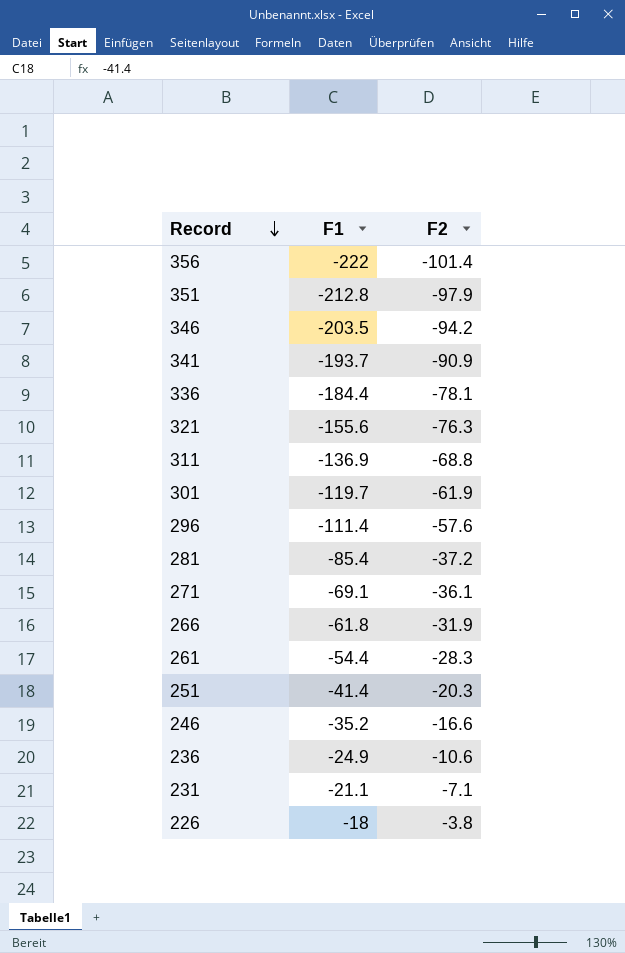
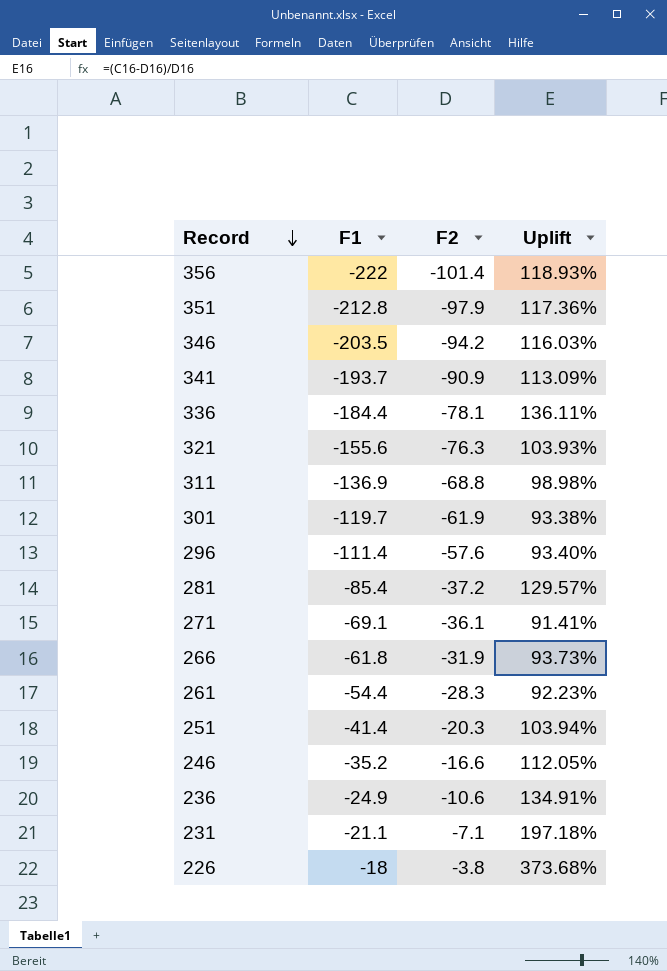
column Uplift | formula: none -> ([F1] - [F2]) / [F2]

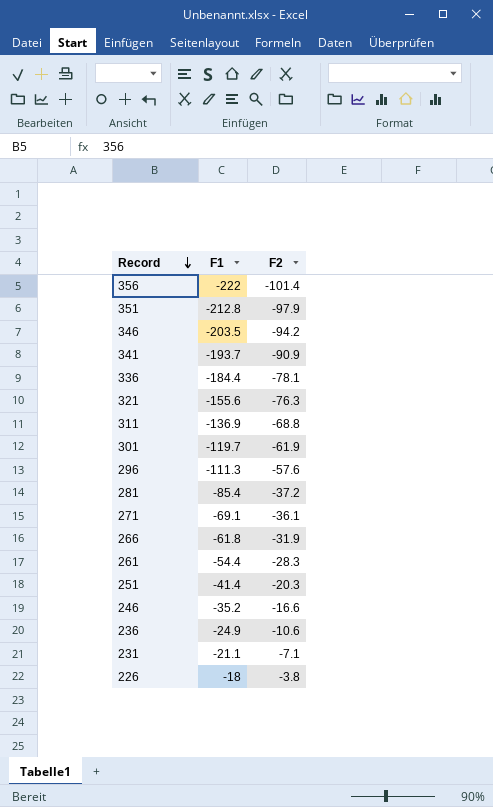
column Uplift | formula: ([F1] - [F2]) / [F2] -> none
296 | F1: -111.4 -> -111.3

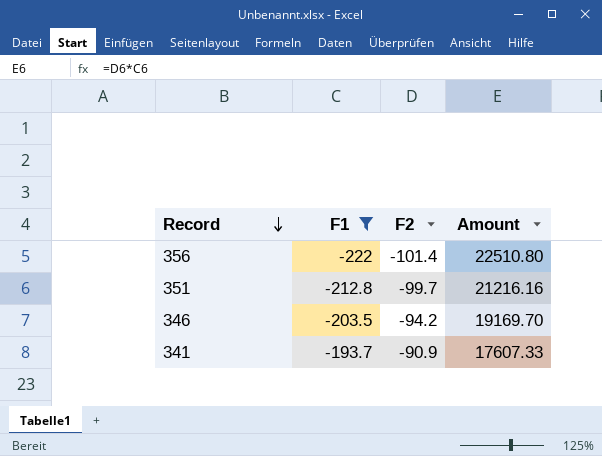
filter: none -> F1 <= -193.7
column Amount | formula: none -> [F1] * [F2]
351 | F2: -97.9 -> -99.7

